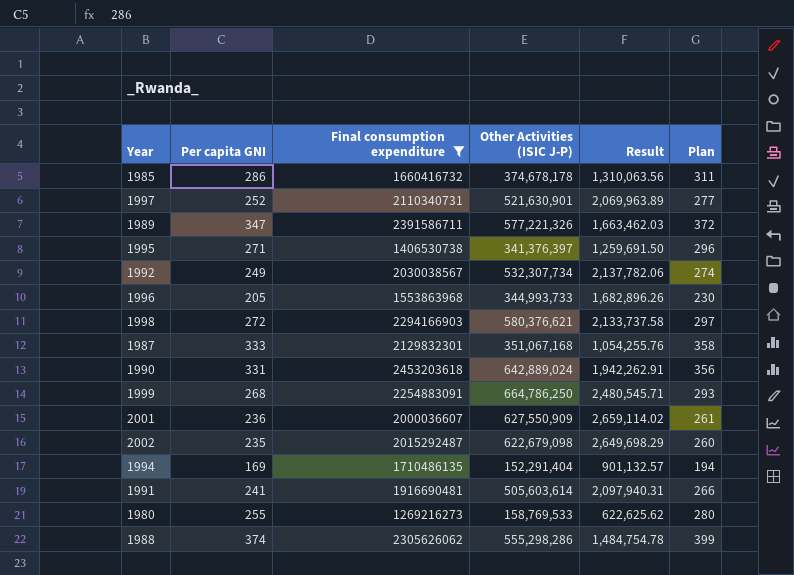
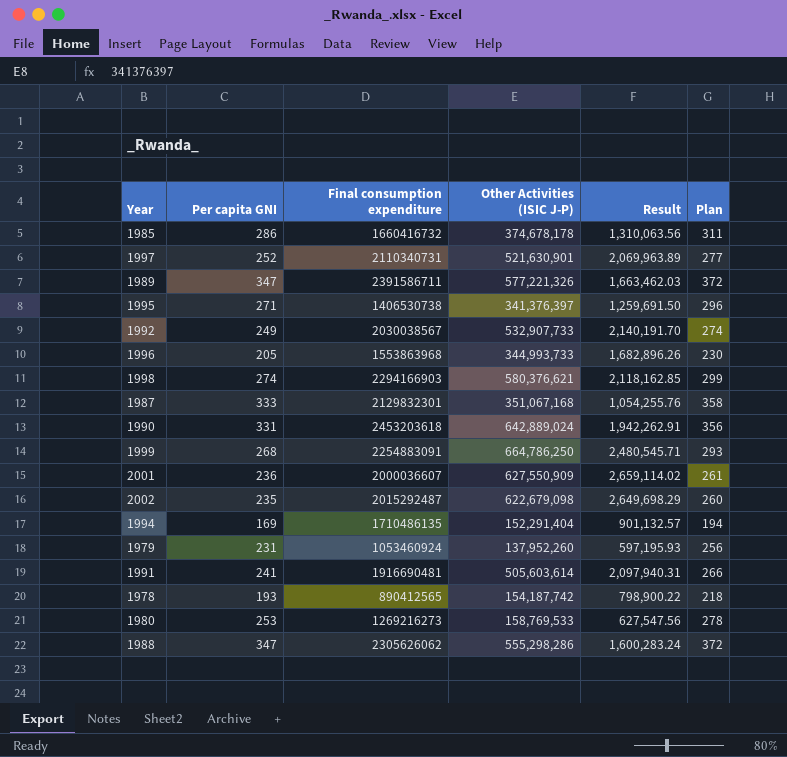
filter: Final consumption expenditure >= 1269216273 -> none
1992 | Other Activities (ISIC J-P): 532,307,734 -> 532,907,733
1992 | Result: 2,137,782.06 -> 2,140,191.70
1998 | Per capita GNI: 272 -> 274
1998 | Result: 2,133,737.58 -> 2,118,162.85
1998 | Plan: 297 -> 299
1980 | Per capita GNI: 255 -> 253
1980 | Result: 622,625.62 -> 627,547.56
1980 | Plan: 280 -> 278
1988 | Per capita GNI: 374 -> 347
1988 | Result: 1,484,754.78 -> 1,600,283.24
1988 | Plan: 399 -> 372

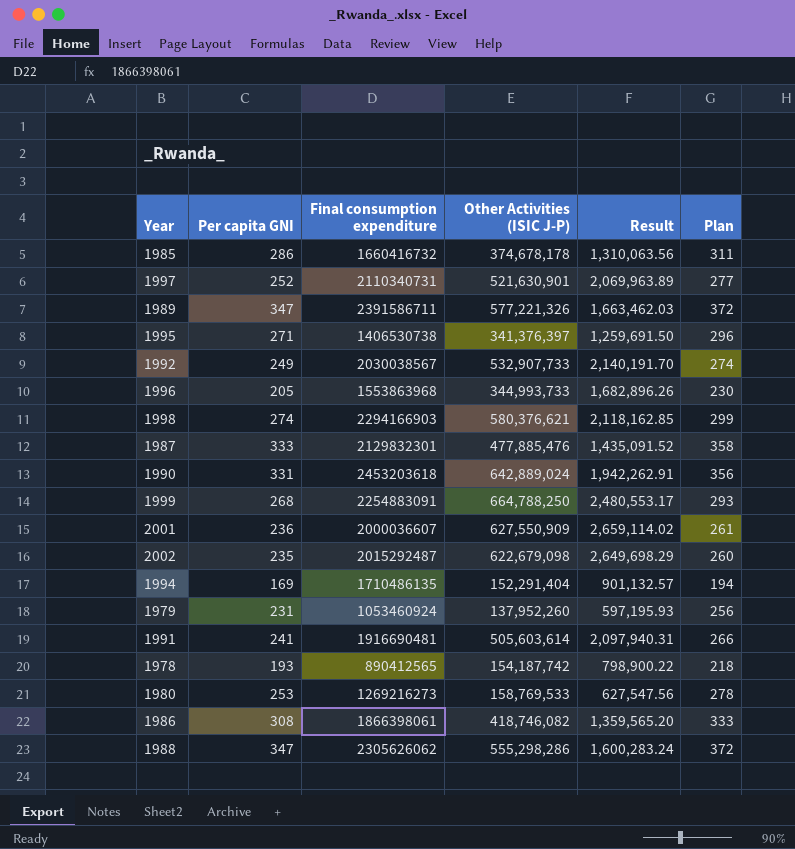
1987 | Other Activities (ISIC J-P): 351,067,168 -> 477,885,476
1987 | Result: 1,054,255.76 -> 1,435,091.52
1999 | Other Activities (ISIC J-P): 664,786,250 -> 664,788,250
1999 | Result: 2,480,545.71 -> 2,480,553.17
row 1986: none -> 308 | 1866398061 | 418,746,082 | 1,359,565.20 | 333

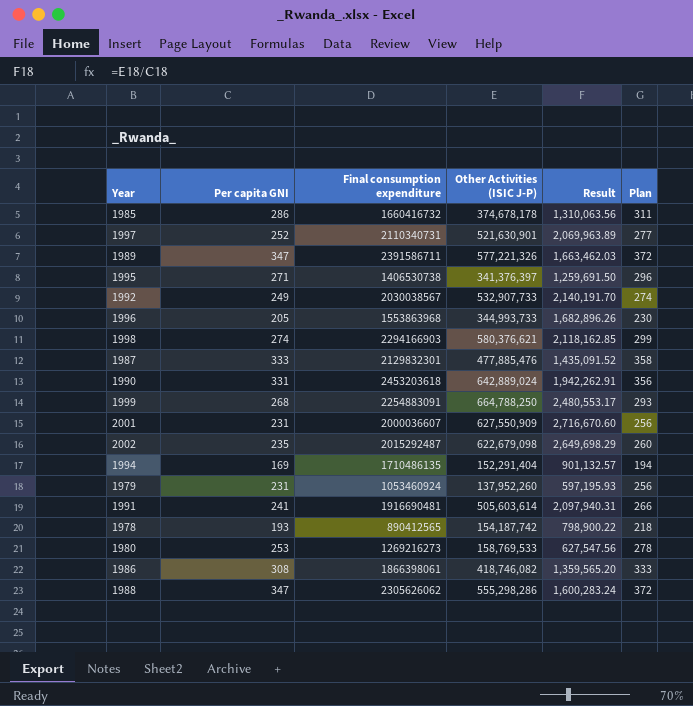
2001 | Per capita GNI: 236 -> 231
2001 | Result: 2,659,114.02 -> 2,716,670.60
2001 | Plan: 261 -> 256

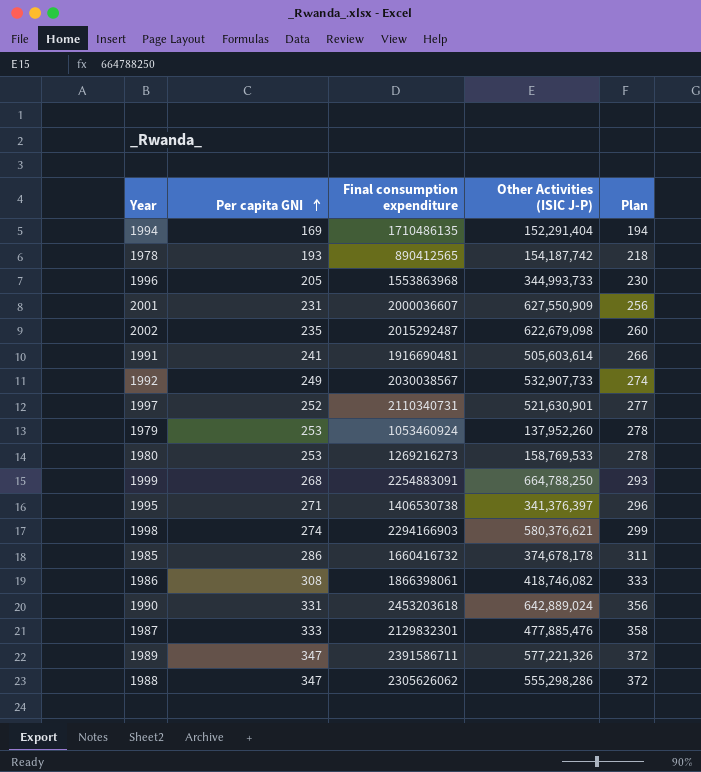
row order: none -> Per capita GNI ascending
column Result | formula: [Other Activities (ISIC J-P)] / [Per capita GNI] -> none
1979 | Per capita GNI: 231 -> 253
1979 | Plan: 256 -> 278

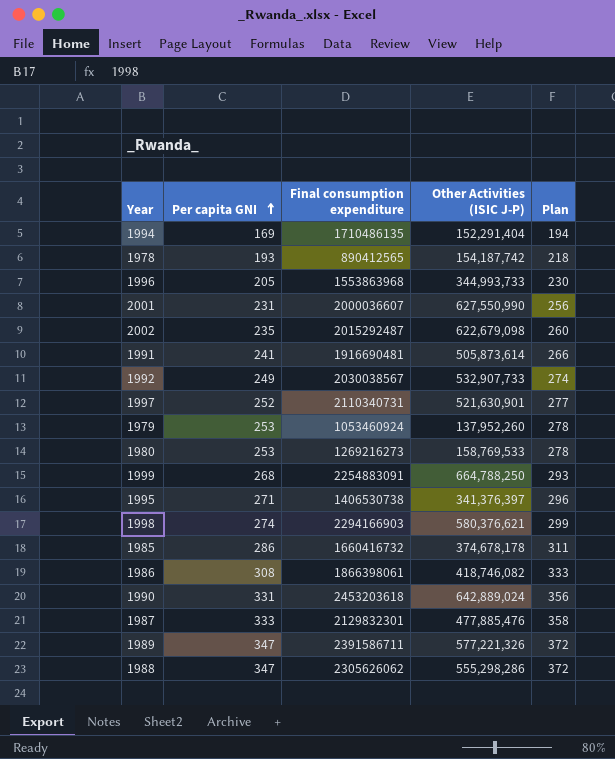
2001 | Other Activities (ISIC J-P): 627,550,909 -> 627,550,990
1991 | Other Activities (ISIC J-P): 505,603,614 -> 505,873,614

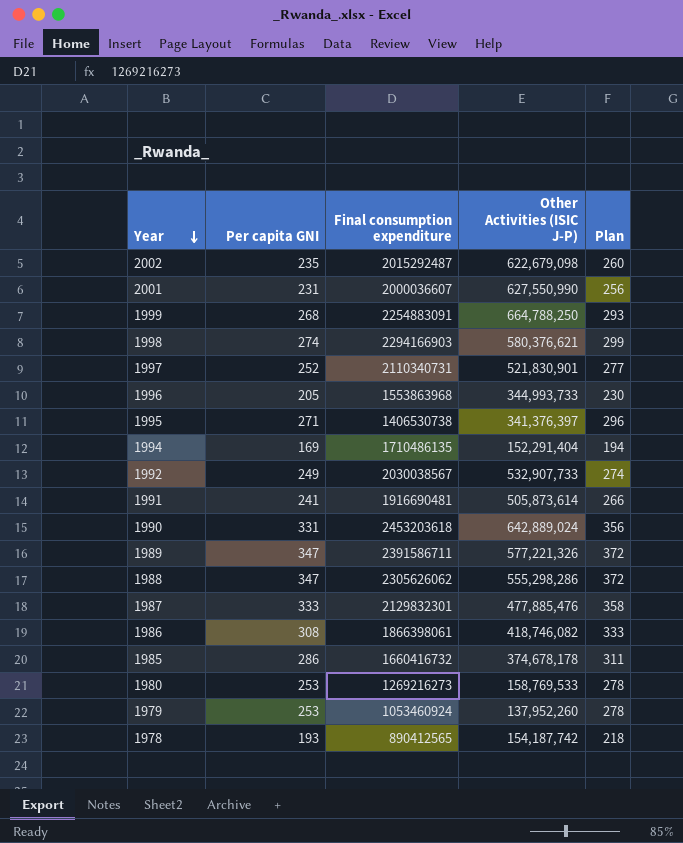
row order: Per capita GNI ascending -> Year descending
1997 | Other Activities (ISIC J-P): 521,630,901 -> 521,830,901

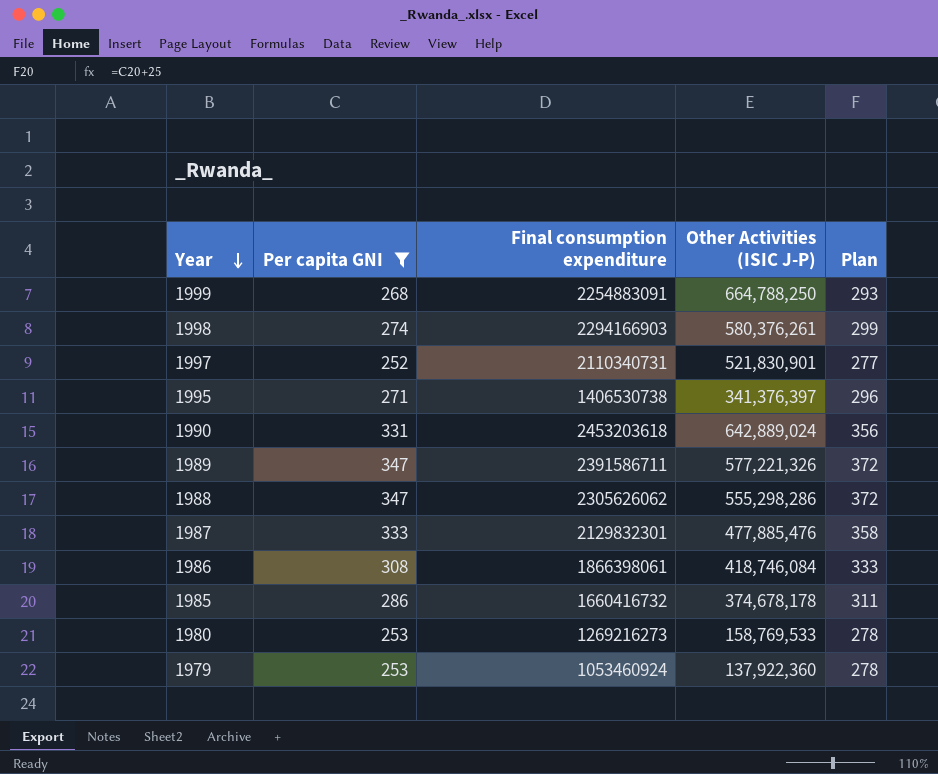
filter: none -> Per capita GNI >= 252
1998 | Other Activities (ISIC J-P): 580,376,621 -> 580,376,261
1986 | Other Activities (ISIC J-P): 418,746,082 -> 418,746,084
1979 | Other Activities (ISIC J-P): 137,952,260 -> 137,922,360

